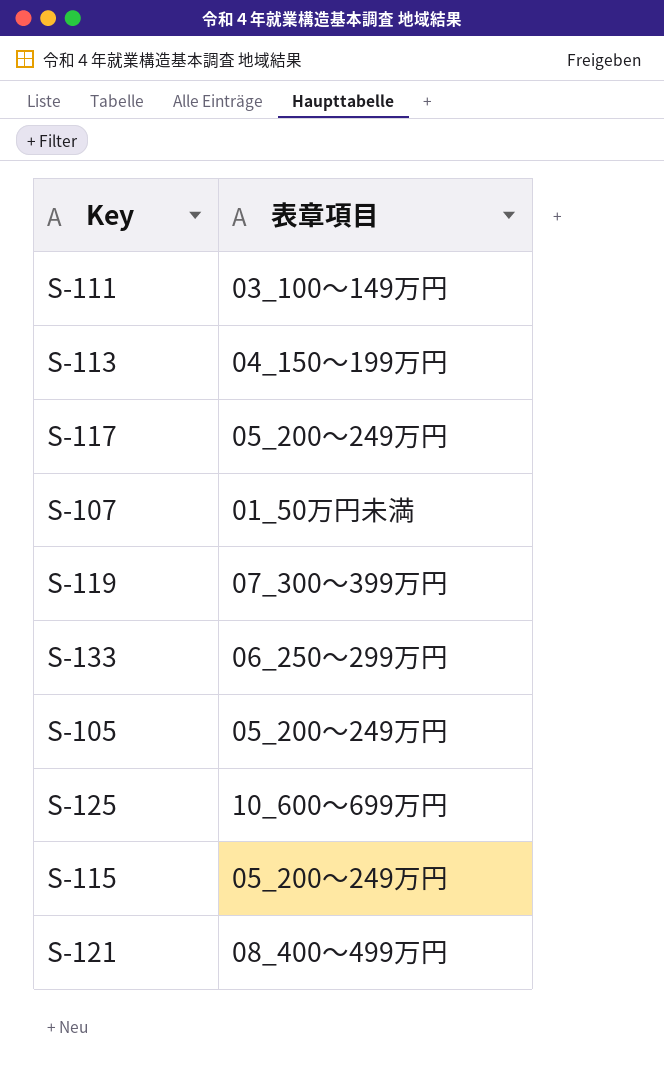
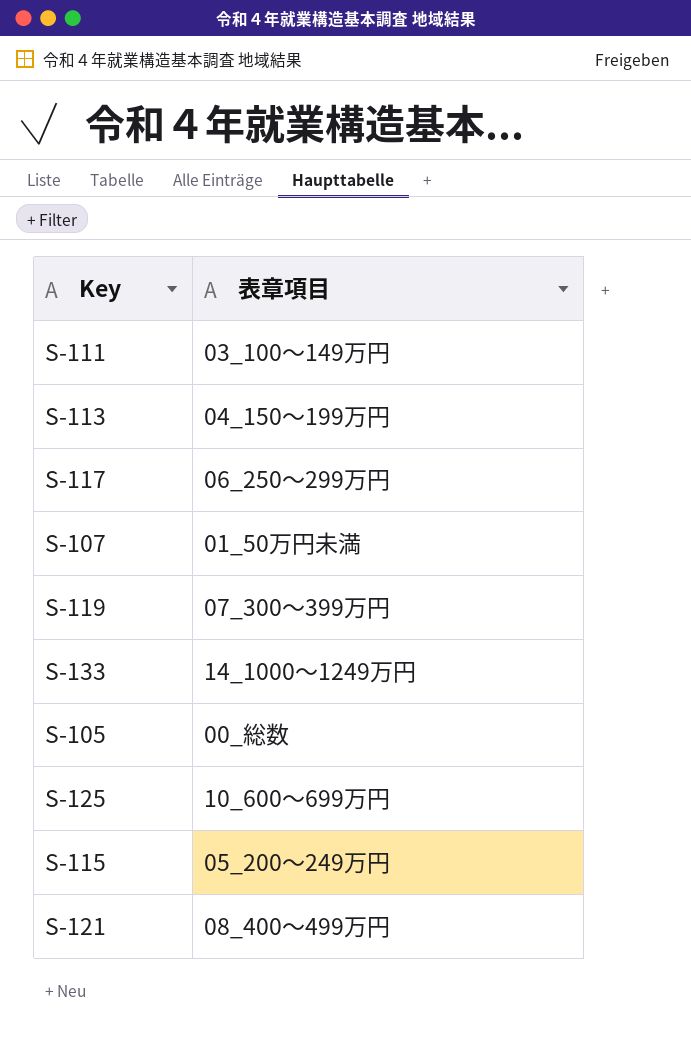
S-117 | 表章項目: 05_200～249万円 -> 06_250～299万円
S-133 | 表章項目: 06_250～299万円 -> 14_1000～1249万円
S-105 | 表章項目: 05_200～249万円 -> 00_総数

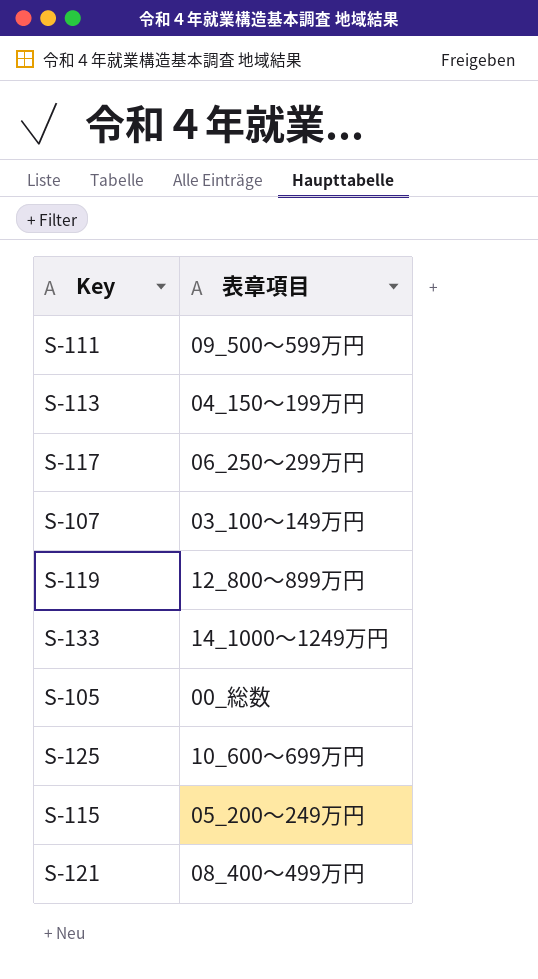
S-111 | 表章項目: 03_100～149万円 -> 09_500～599万円
S-107 | 表章項目: 01_50万円未満 -> 03_100～149万円
S-119 | 表章項目: 07_300～399万円 -> 12_800～899万円

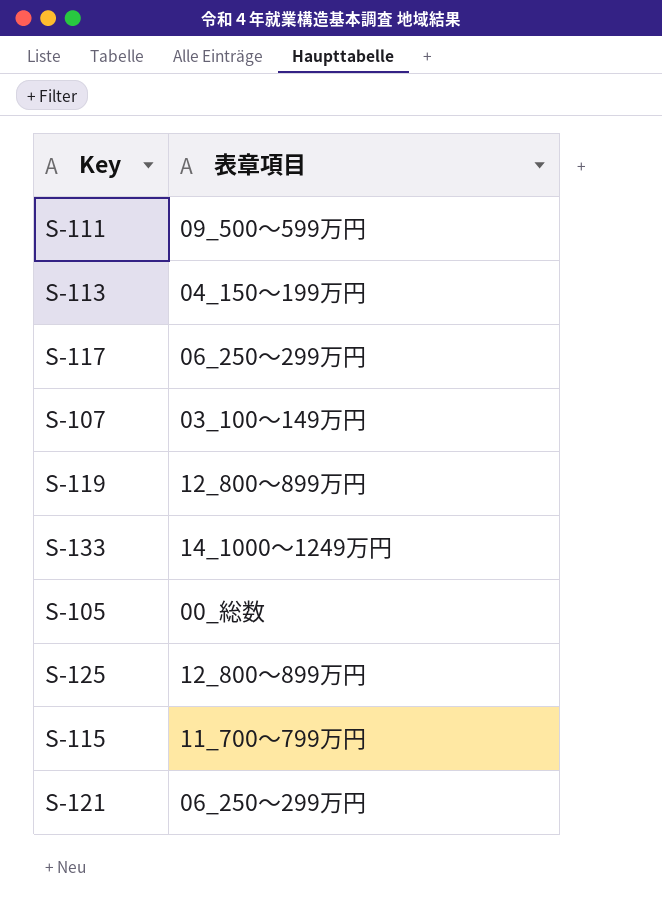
S-125 | 表章項目: 10_600～699万円 -> 12_800～899万円
S-115 | 表章項目: 05_200～249万円 -> 11_700～799万円
S-121 | 表章項目: 08_400～499万円 -> 06_250～299万円

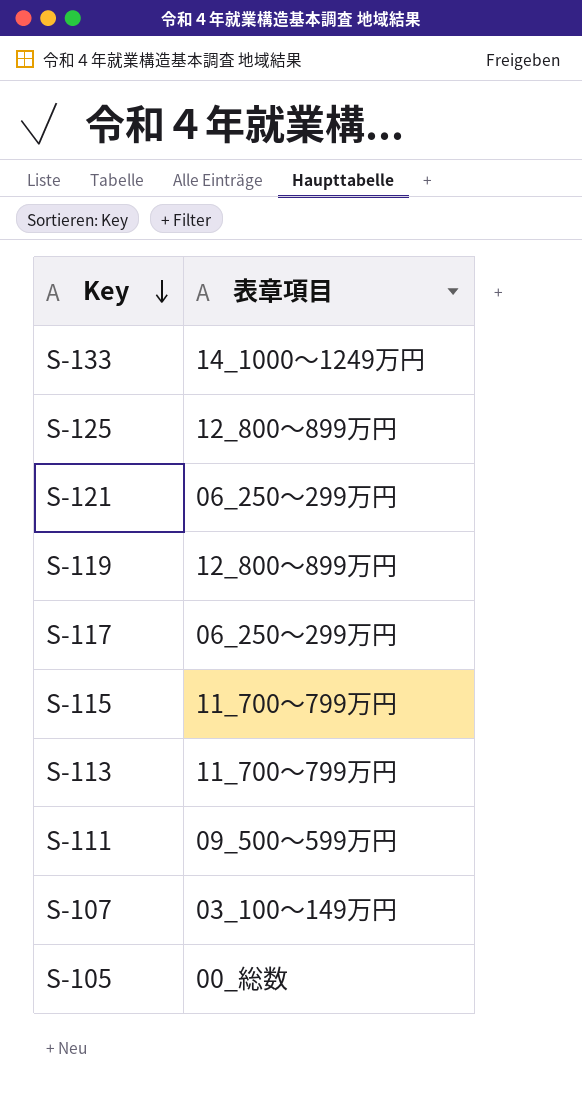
row order: none -> Key descending
S-113 | 表章項目: 04_150～199万円 -> 11_700～799万円

